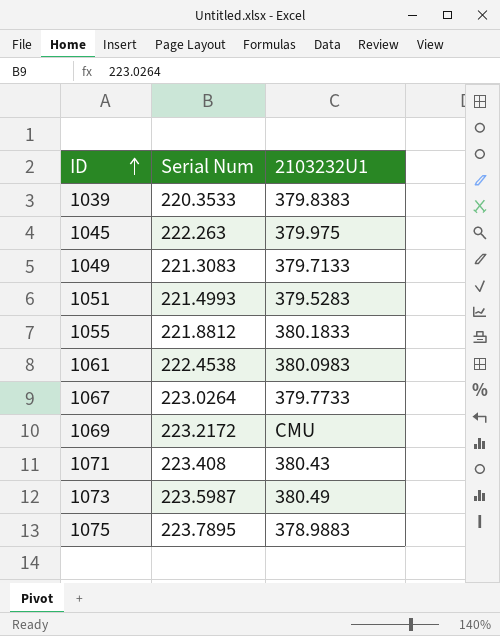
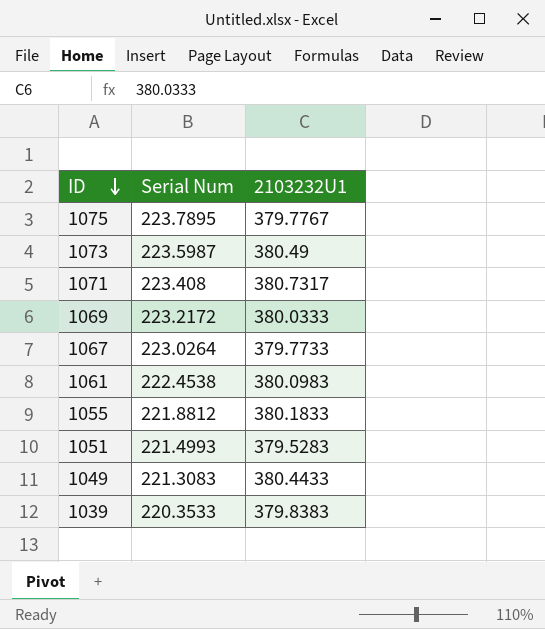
row order: ID ascending -> ID descending
row 1045: 222.263 | 379.975 -> none
1075 | 2103232U1: 378.9883 -> 379.7767
1071 | 2103232U1: 380.43 -> 380.7317
1069 | 2103232U1: CMU -> 380.0333
1049 | 2103232U1: 379.7133 -> 380.4433

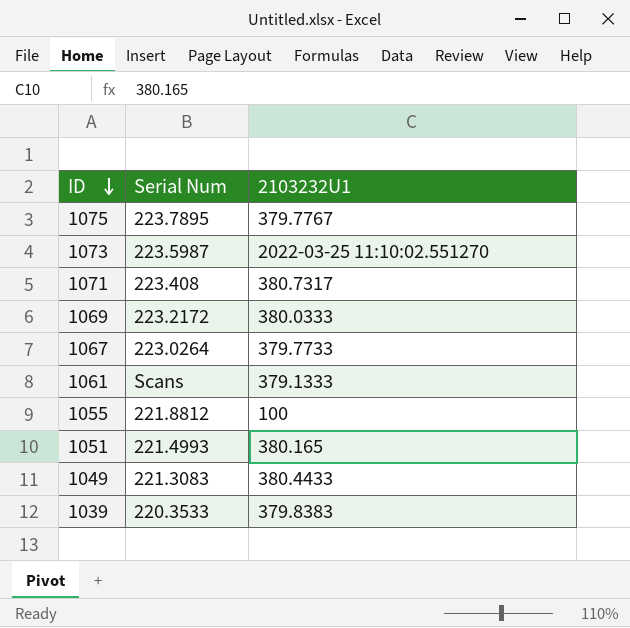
1073 | 2103232U1: 380.49 -> 2022-03-25 11:10:02.551270
1061 | Serial Num: 222.4538 -> Scans
1061 | 2103232U1: 380.0983 -> 379.1333
1055 | 2103232U1: 380.1833 -> 100
1051 | 2103232U1: 379.5283 -> 380.165

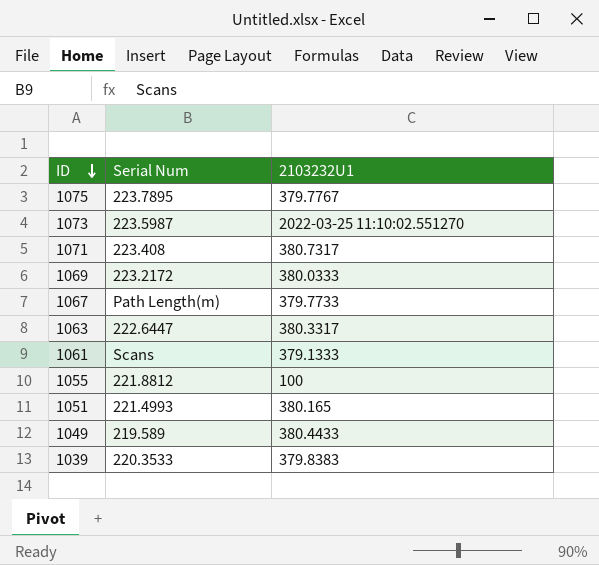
1067 | Serial Num: 223.0264 -> Path Length(m)
row 1063: none -> 222.6447 | 380.3317
1049 | Serial Num: 221.3083 -> 219.589

